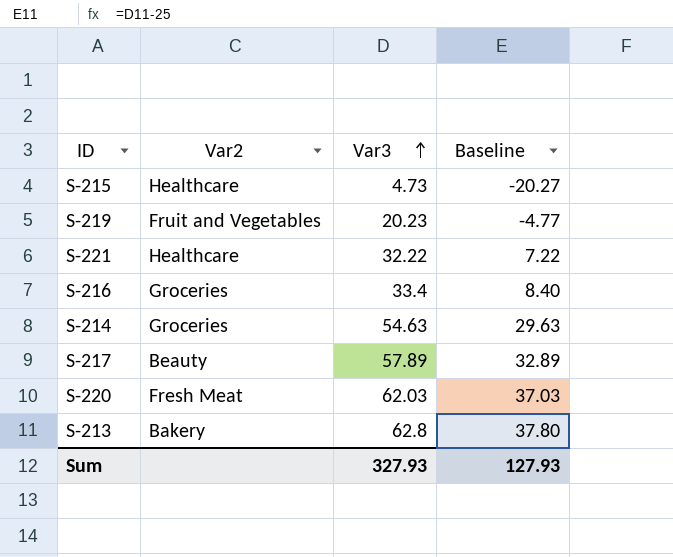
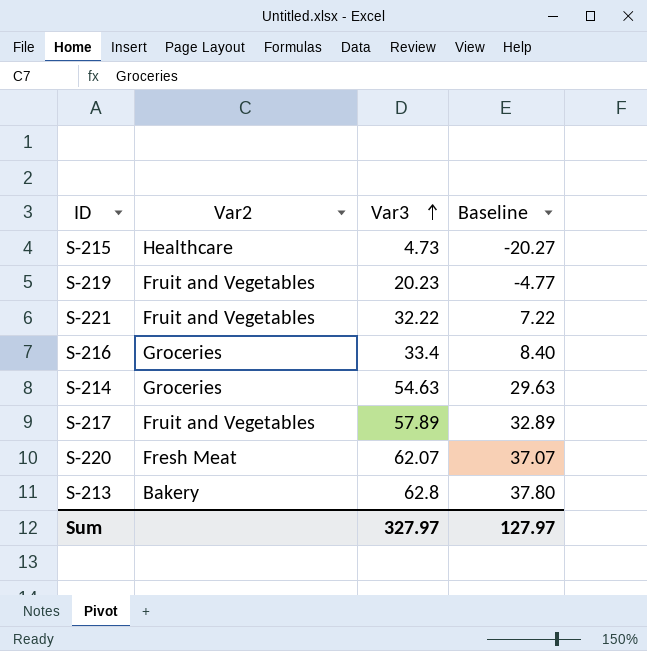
S-221 | Var2: Healthcare -> Fruit and Vegetables
S-217 | Var2: Beauty -> Fruit and Vegetables
S-220 | Var3: 62.03 -> 62.07
S-220 | Baseline: 37.03 -> 37.07
Sum | Var3: 327.93 -> 327.97
Sum | Baseline: 127.93 -> 127.97

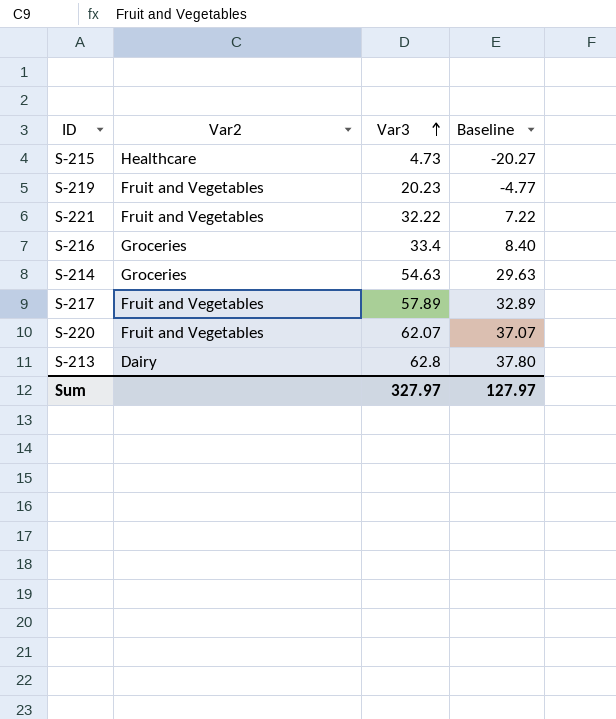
S-220 | Var2: Fresh Meat -> Fruit and Vegetables
S-213 | Var2: Bakery -> Dairy

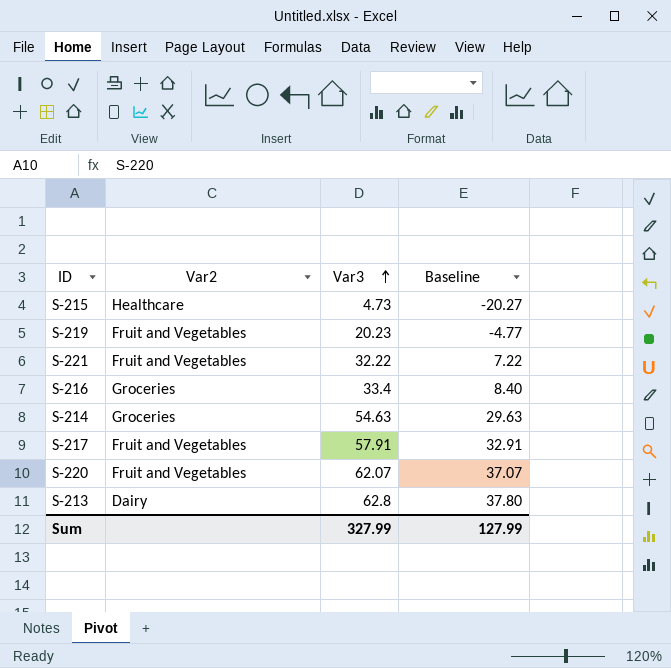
S-217 | Var3: 57.89 -> 57.91
S-217 | Baseline: 32.89 -> 32.91
Sum | Var3: 327.97 -> 327.99
Sum | Baseline: 127.97 -> 127.99

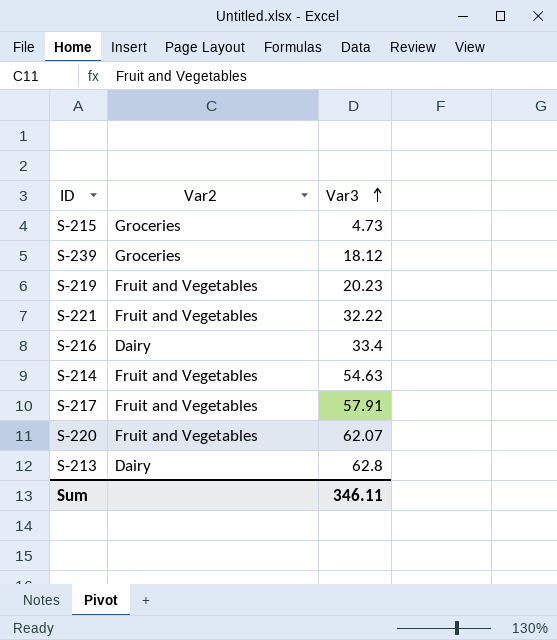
column Baseline | formula: [Var3] - 25 -> none
S-215 | Var2: Healthcare -> Groceries
row S-239: none -> Groceries | 18.12
S-216 | Var2: Groceries -> Dairy
S-214 | Var2: Groceries -> Fruit and Vegetables
Sum | Var3: 327.99 -> 346.11

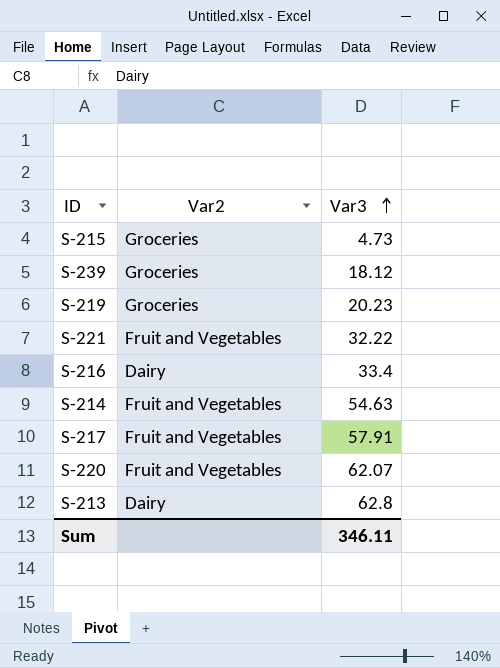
S-219 | Var2: Fruit and Vegetables -> Groceries

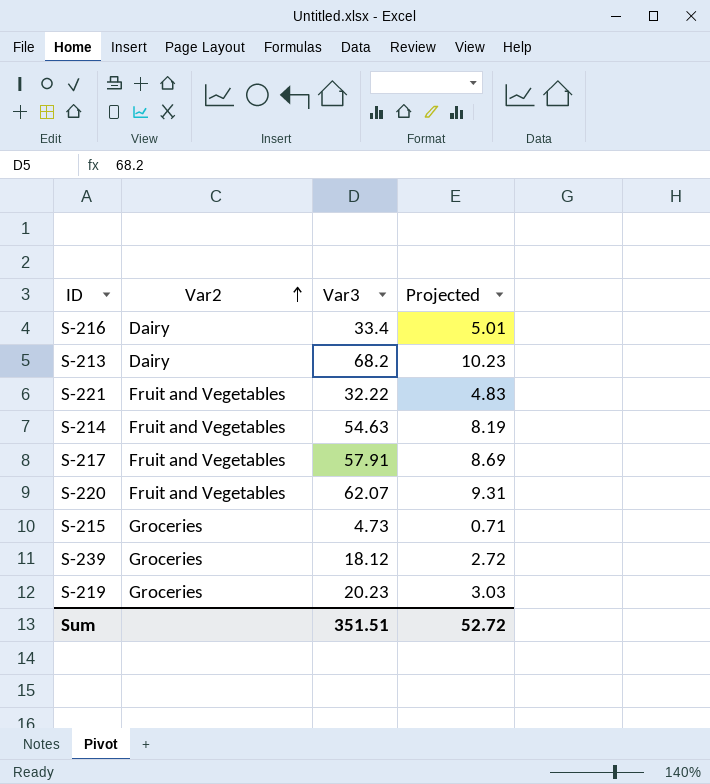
row order: Var3 ascending -> Var2 ascending
column Projected | formula: none -> [Var3] * 0.15
S-213 | Var3: 62.8 -> 68.2
Sum | Var3: 346.11 -> 351.51

